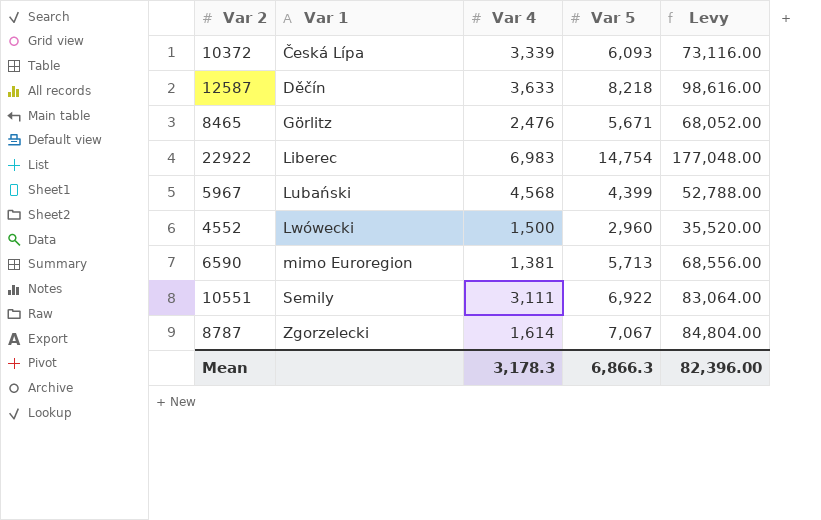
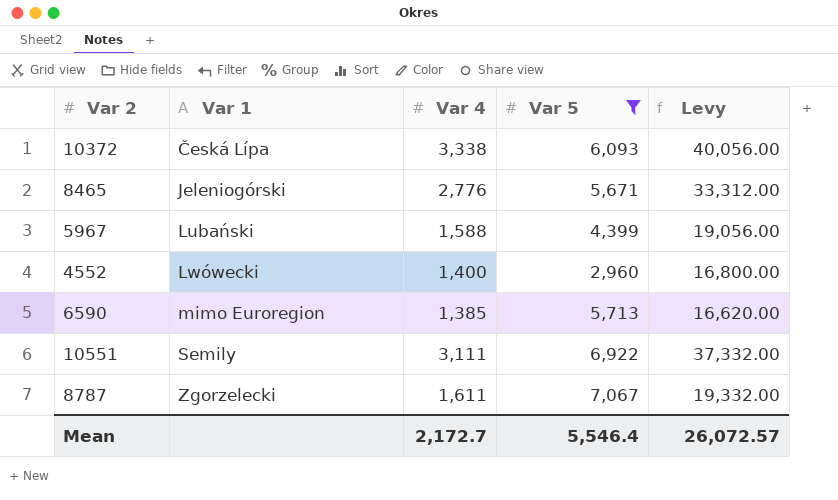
filter: none -> Var 5 <= 7,067
column Levy | formula: [Var 5] * 12 -> [Var 4] * 12
10372 | Var 4: 3,339 -> 3,338
8465 | Var 1: Görlitz -> Jeleniogórski
8465 | Var 4: 2,476 -> 2,776
5967 | Var 4: 4,568 -> 1,588
4552 | Var 4: 1,500 -> 1,400
6590 | Var 4: 1,381 -> 1,385
8787 | Var 4: 1,614 -> 1,611
Mean | Var 4: 3,178.3 -> 2,172.7
Mean | Var 5: 6,866.3 -> 5,546.4
Mean | Levy: 82,396.00 -> 26,072.57

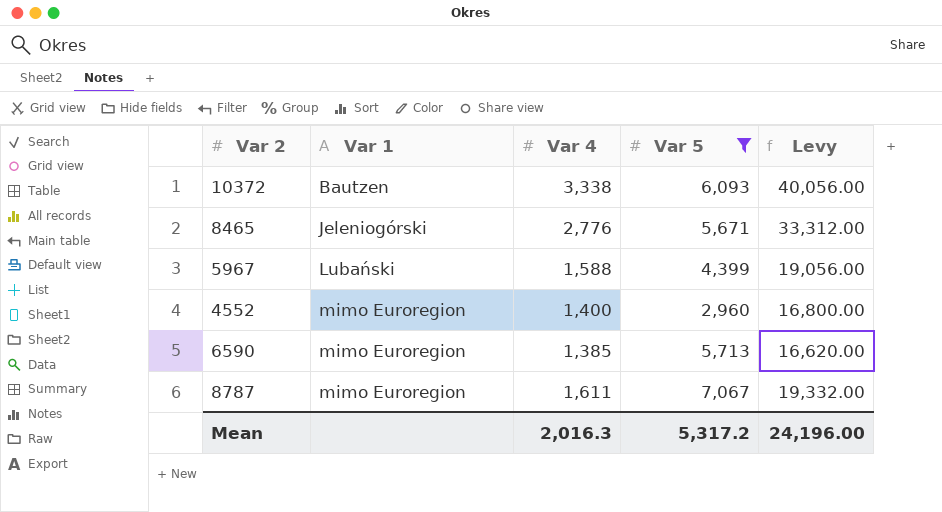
row 10551: Semily | 3,111 | 6,922 | 37,332.00 -> none
10372 | Var 1: Česká Lípa -> Bautzen
4552 | Var 1: Lwówecki -> mimo Euroregion
8787 | Var 1: Zgorzelecki -> mimo Euroregion
Mean | Var 4: 2,172.7 -> 2,016.3
Mean | Var 5: 5,546.4 -> 5,317.2
Mean | Levy: 26,072.57 -> 24,196.00

